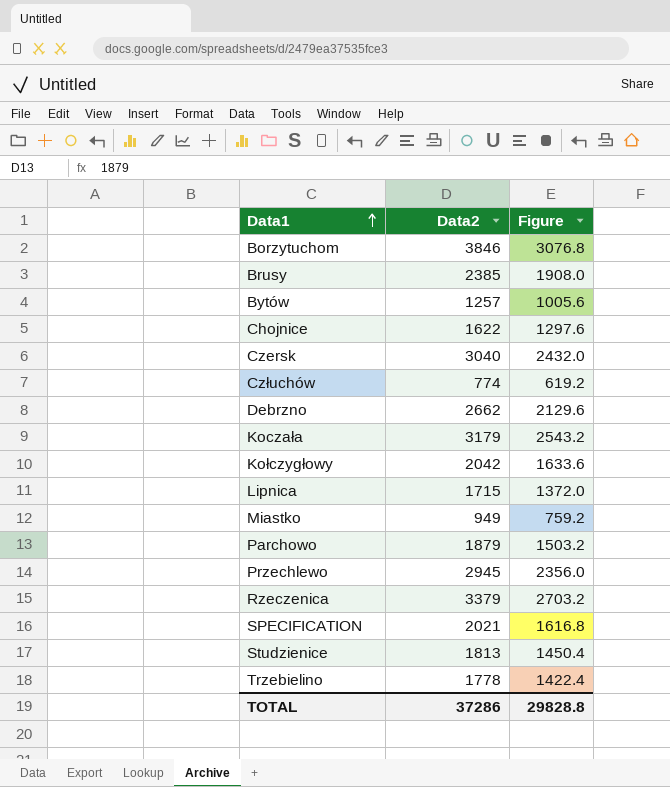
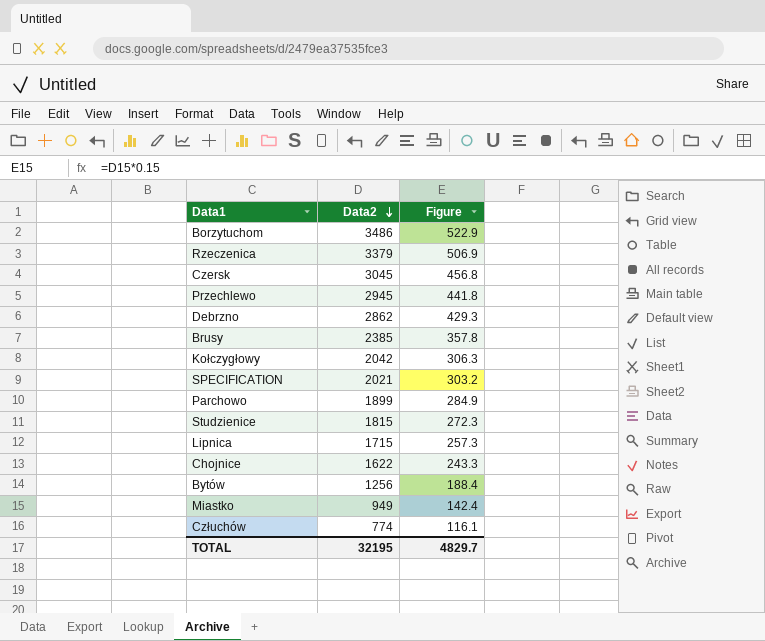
row order: Data1 ascending -> Data2 descending
column Figure | formula: [Data2] * 0.8 -> [Data2] * 0.15
row Koczała: 3179 | 2543.2 -> none
row Trzebielino: 1778 | 1422.4 -> none
Borzytuchom | Data2: 3846 -> 3486
Czersk | Data2: 3040 -> 3045
Debrzno | Data2: 2662 -> 2862
Parchowo | Data2: 1879 -> 1899
Studzienice | Data2: 1813 -> 1815
Bytów | Data2: 1257 -> 1256
TOTAL | Data2: 37286 -> 32195
TOTAL | Figure: 29828.8 -> 4829.7

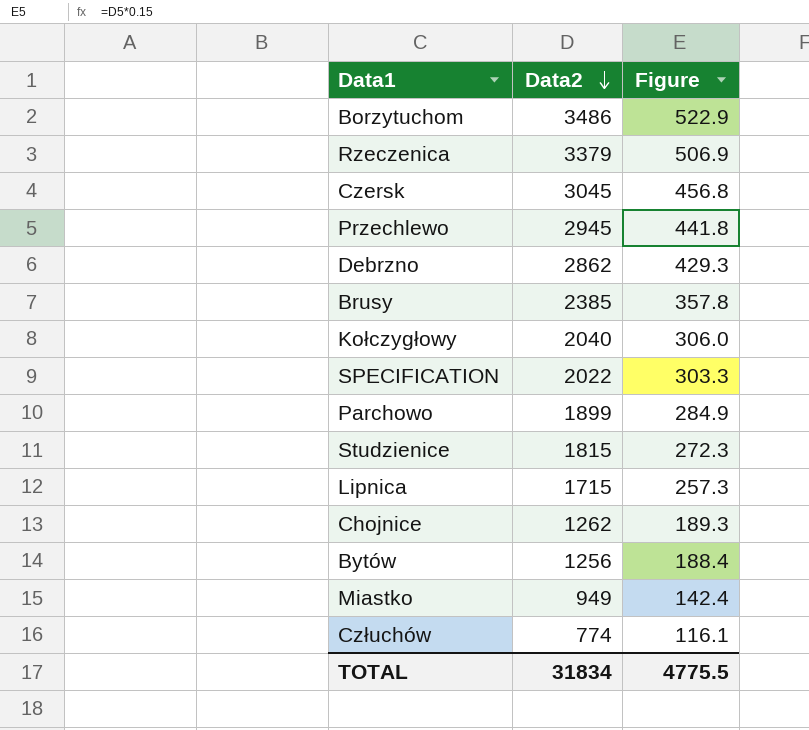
Kołczygłowy | Data2: 2042 -> 2040
Kołczygłowy | Figure: 306.3 -> 306.0
SPECIFICATION | Data2: 2021 -> 2022
SPECIFICATION | Figure: 303.2 -> 303.3
Chojnice | Data2: 1622 -> 1262
Chojnice | Figure: 243.3 -> 189.3
TOTAL | Data2: 32195 -> 31834
TOTAL | Figure: 4829.7 -> 4775.5

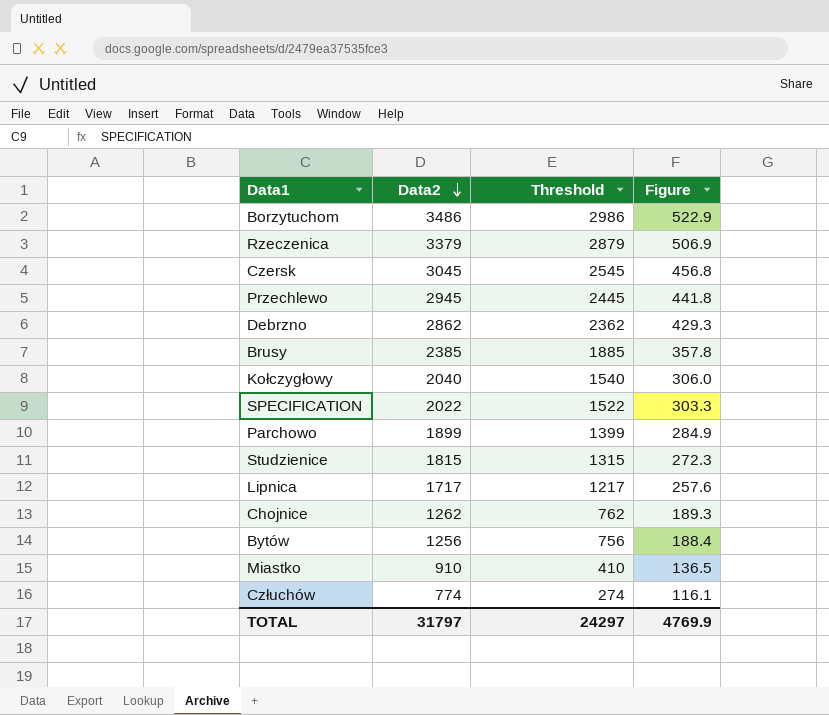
column Threshold | formula: none -> [Data2] - 500
Lipnica | Data2: 1715 -> 1717
Lipnica | Figure: 257.3 -> 257.6
Miastko | Data2: 949 -> 910
Miastko | Figure: 142.4 -> 136.5
TOTAL | Data2: 31834 -> 31797
TOTAL | Figure: 4775.5 -> 4769.9

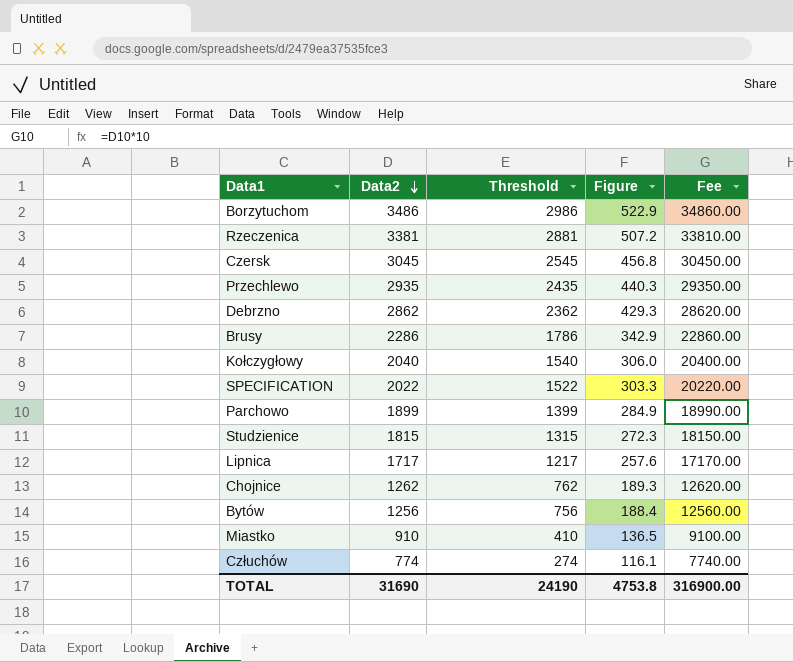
column Fee | formula: none -> [Data2] * 10
Rzeczenica | Data2: 3379 -> 3381
Rzeczenica | Threshold: 2879 -> 2881
Rzeczenica | Figure: 506.9 -> 507.2
Przechlewo | Data2: 2945 -> 2935
Przechlewo | Threshold: 2445 -> 2435
Przechlewo | Figure: 441.8 -> 440.3
Brusy | Data2: 2385 -> 2286
Brusy | Threshold: 1885 -> 1786
Brusy | Figure: 357.8 -> 342.9
TOTAL | Data2: 31797 -> 31690
TOTAL | Threshold: 24297 -> 24190
TOTAL | Figure: 4769.9 -> 4753.8

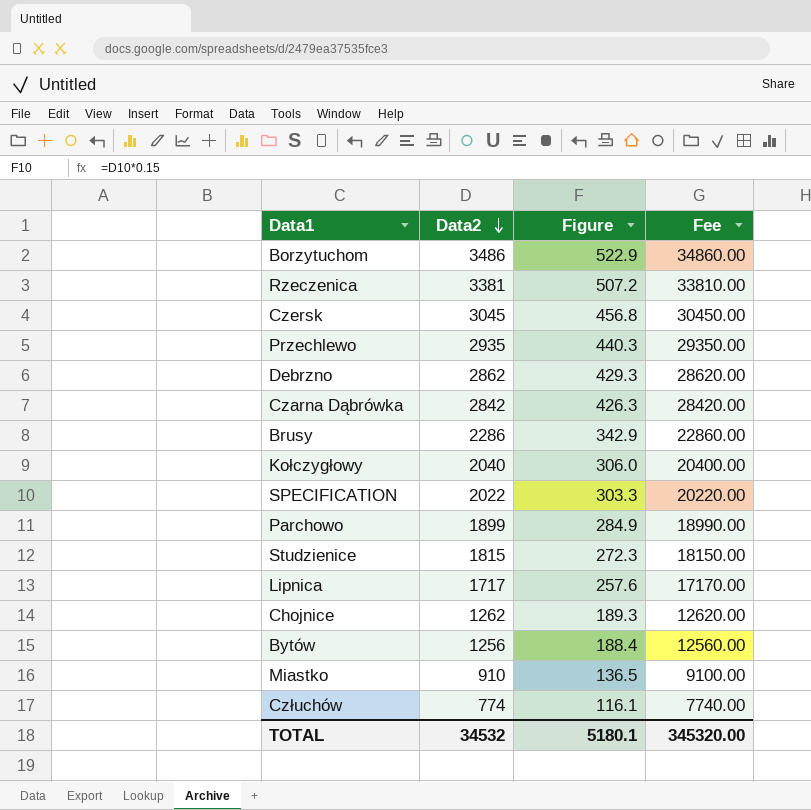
column Threshold | formula: [Data2] - 500 -> none
row Czarna Dąbrówka: none -> 2842 | 426.3 | 28420.00
TOTAL | Data2: 31690 -> 34532
TOTAL | Figure: 4753.8 -> 5180.1
TOTAL | Fee: 316900.00 -> 345320.00

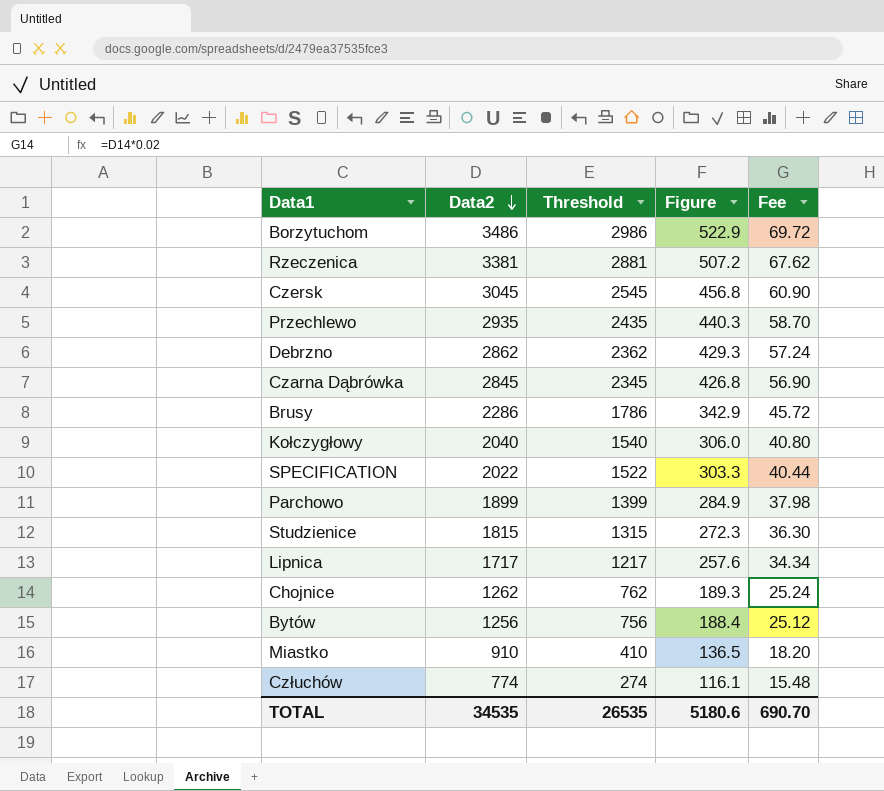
column Threshold | formula: none -> [Data2] - 500
column Fee | formula: [Data2] * 10 -> [Data2] * 0.02
Czarna Dąbrówka | Data2: 2842 -> 2845
Czarna Dąbrówka | Figure: 426.3 -> 426.8
TOTAL | Data2: 34532 -> 34535
TOTAL | Figure: 5180.1 -> 5180.6
TOTAL | Fee: 345320.00 -> 690.70

